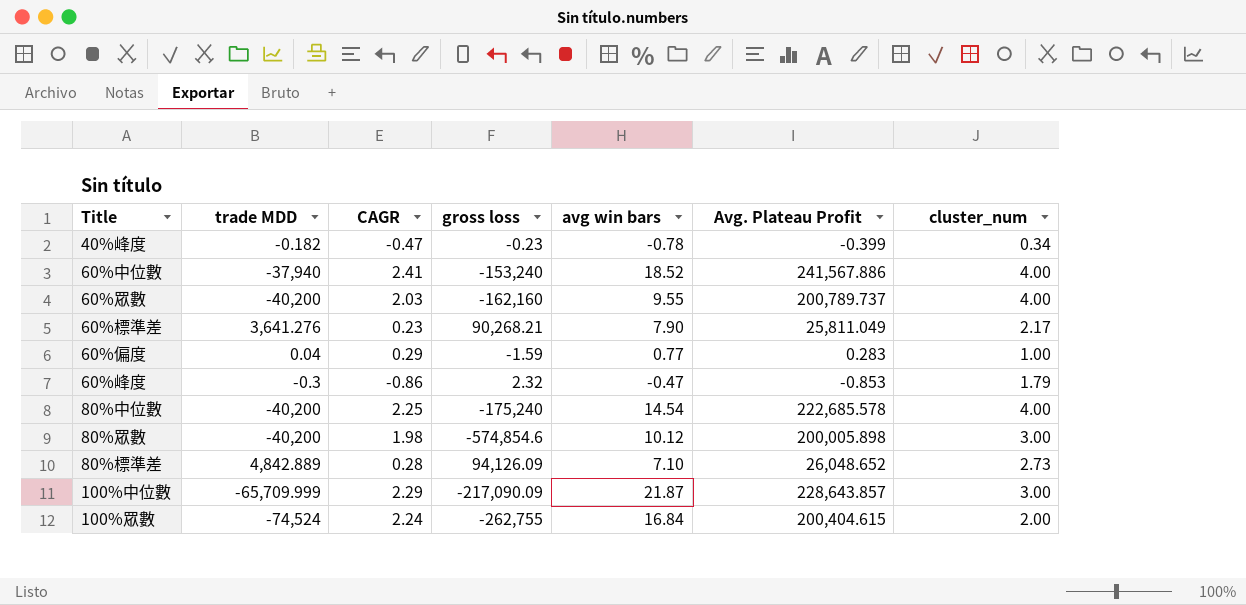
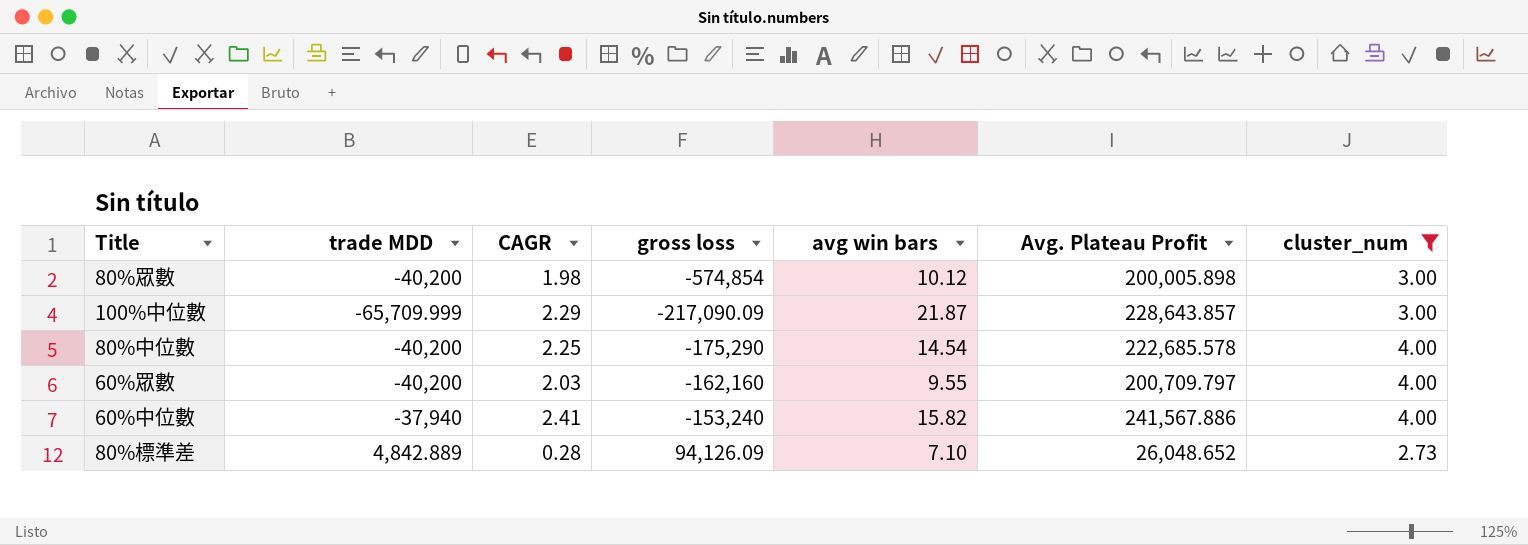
filter: none -> cluster_num >= 2.73
row order: none -> gross loss ascending
80%眾數 | gross loss: -574,854.6 -> -574,854
80%中位數 | gross loss: -175,240 -> -175,290
60%眾數 | Avg. Plateau Profit: 200,789.737 -> 200,709.797
60%中位數 | avg win bars: 18.52 -> 15.82

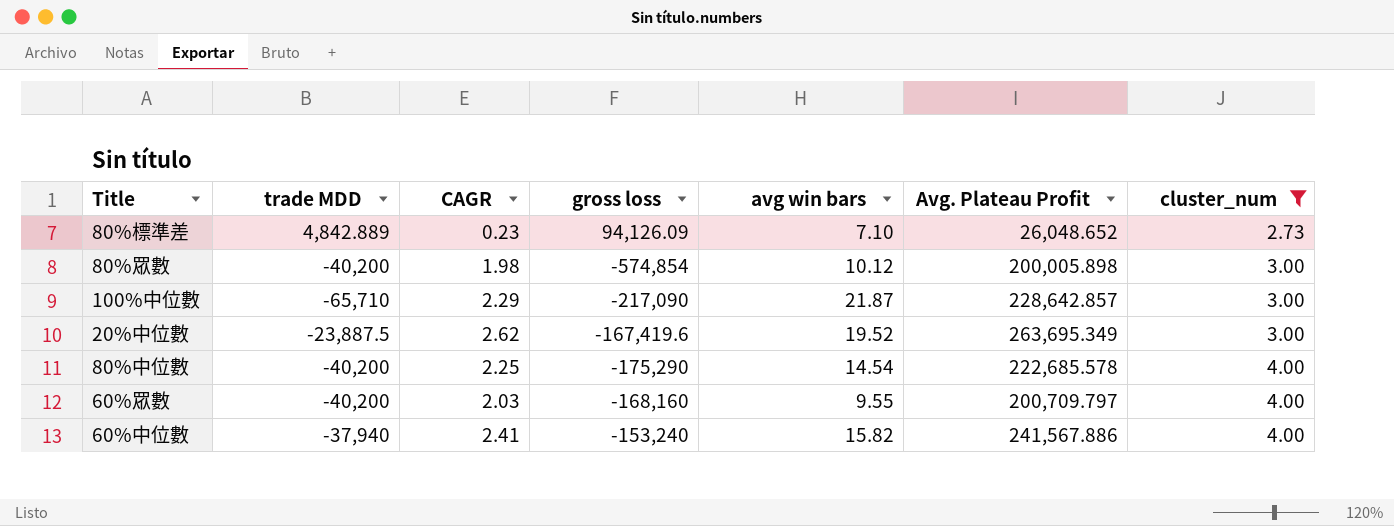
row order: gross loss ascending -> cluster_num ascending
80%標準差 | CAGR: 0.28 -> 0.23
100%中位數 | trade MDD: -65,709.999 -> -65,710
100%中位數 | gross loss: -217,090.09 -> -217,090
100%中位數 | Avg. Plateau Profit: 228,643.857 -> 228,642.857
row 20%中位數: none -> -23,887.5 | 2.62 | -167,419.6 | 19.52 | 263,695.349 | 3.00
60%眾數 | gross loss: -162,160 -> -168,160

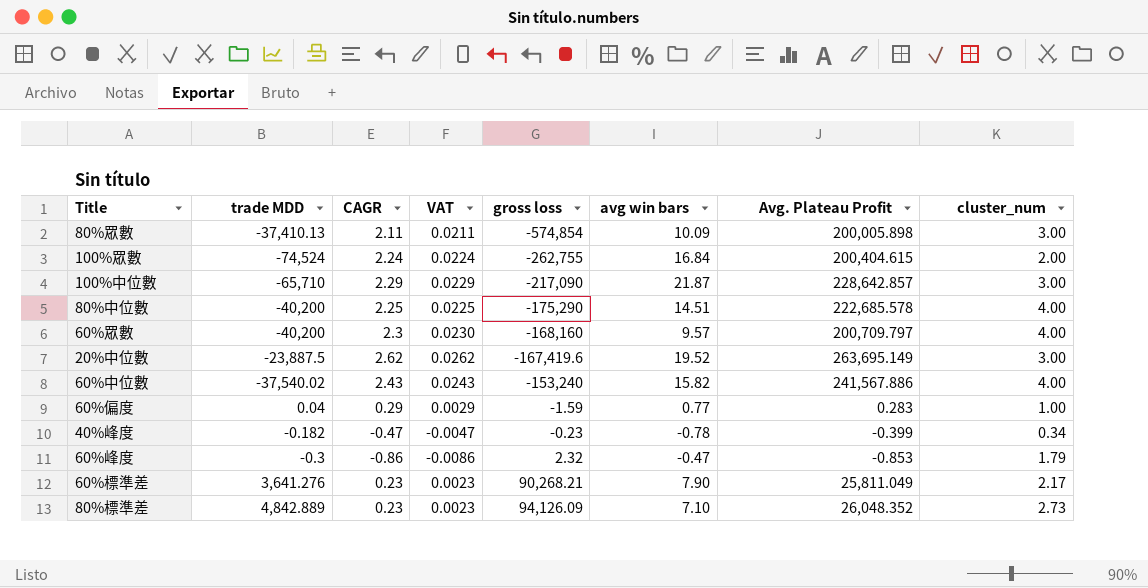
filter: cluster_num >= 2.73 -> none
row order: cluster_num ascending -> gross loss ascending
column VAT | formula: none -> [CAGR] * 0.01
80%眾數 | trade MDD: -40,200 -> -37,410.13
80%眾數 | CAGR: 1.98 -> 2.11
80%眾數 | avg win bars: 10.12 -> 10.09
80%中位數 | avg win bars: 14.54 -> 14.51
60%眾數 | CAGR: 2.03 -> 2.3
60%眾數 | avg win bars: 9.55 -> 9.57
20%中位數 | Avg. Plateau Profit: 263,695.349 -> 263,695.149
60%中位數 | trade MDD: -37,940 -> -37,540.02
60%中位數 | CAGR: 2.41 -> 2.43
80%標準差 | Avg. Plateau Profit: 26,048.652 -> 26,048.352

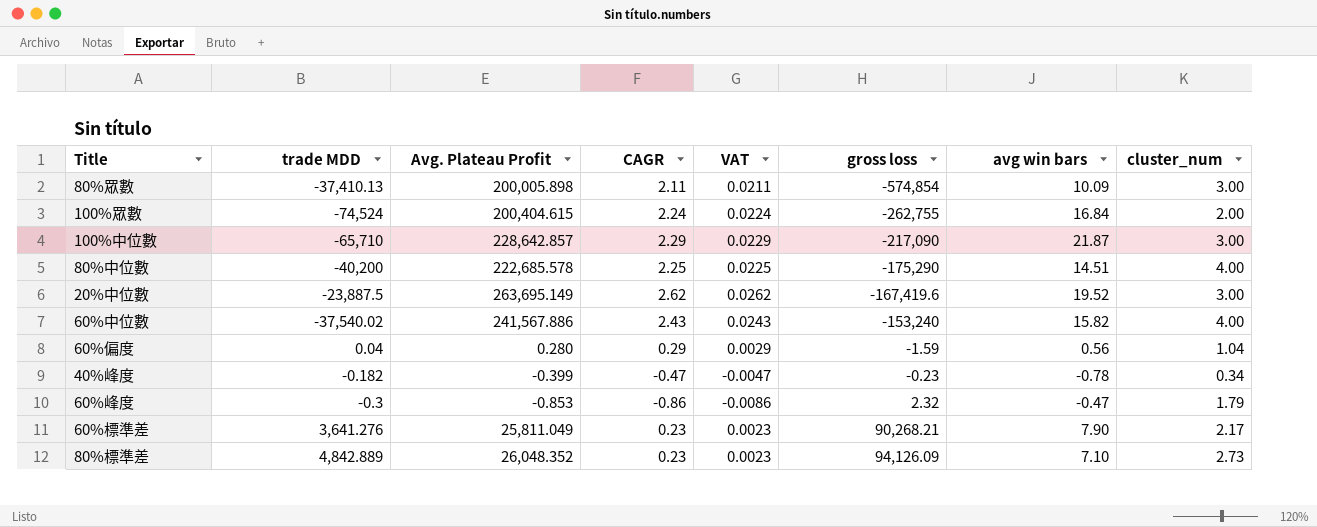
column Avg. Plateau Profit | position: 7 -> 3
row 60%眾數: -40,200 | 2.3 | 0.0230 | -168,160 | 9.57 | 200,709.797 | 4.00 -> none
60%偏度 | Avg. Plateau Profit: 0.283 -> 0.280
60%偏度 | avg win bars: 0.77 -> 0.56
60%偏度 | cluster_num: 1.00 -> 1.04

